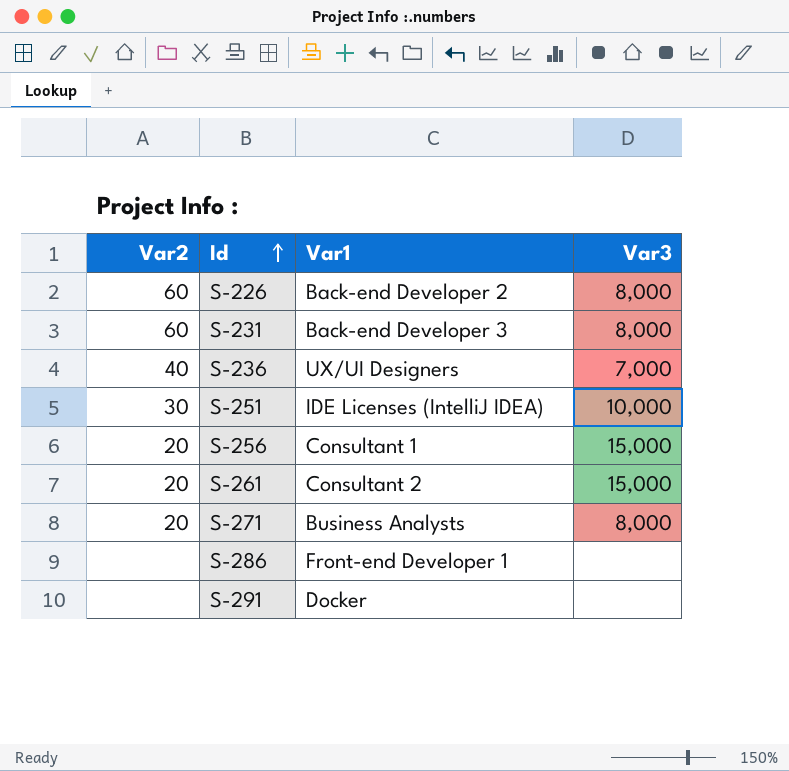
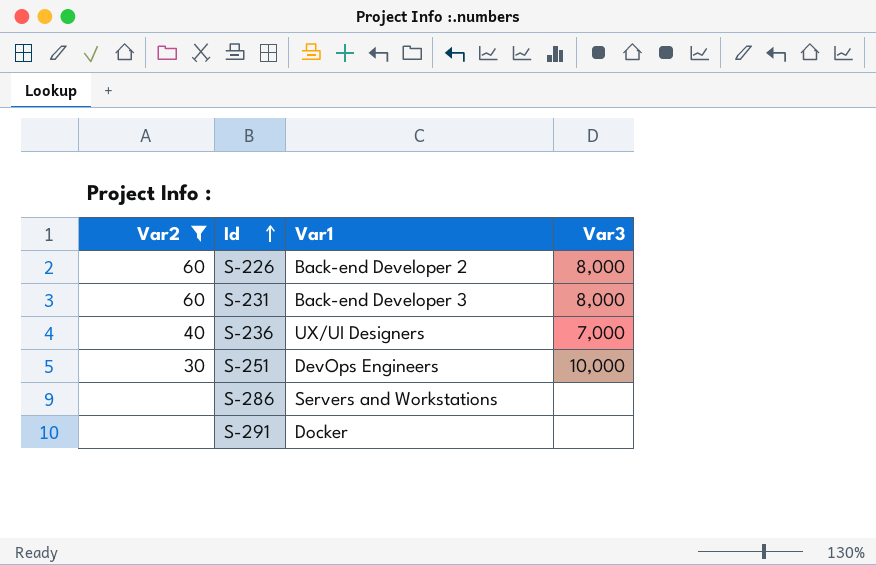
filter: none -> Var2 != 20
S-251 | Var1: IDE Licenses (IntelliJ IDEA) -> DevOps Engineers
S-286 | Var1: Front-end Developer 1 -> Servers and Workstations

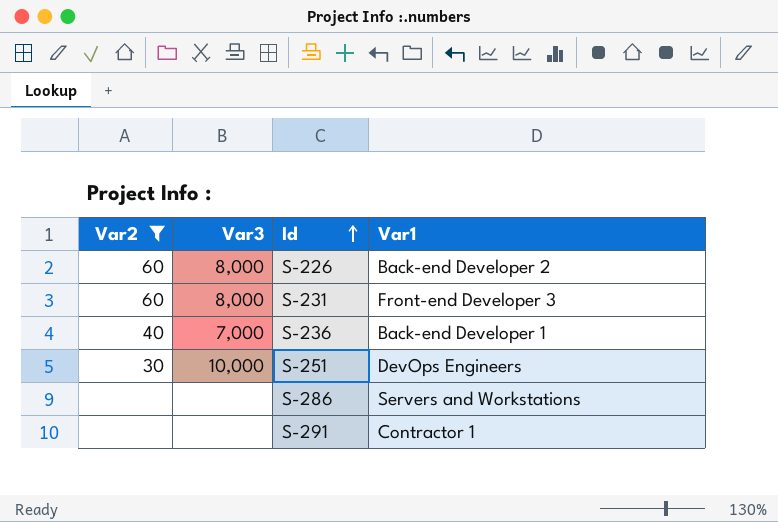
column Var3 | position: 4 -> 2
S-231 | Var1: Back-end Developer 3 -> Front-end Developer 3
S-236 | Var1: UX/UI Designers -> Back-end Developer 1
S-291 | Var1: Docker -> Contractor 1

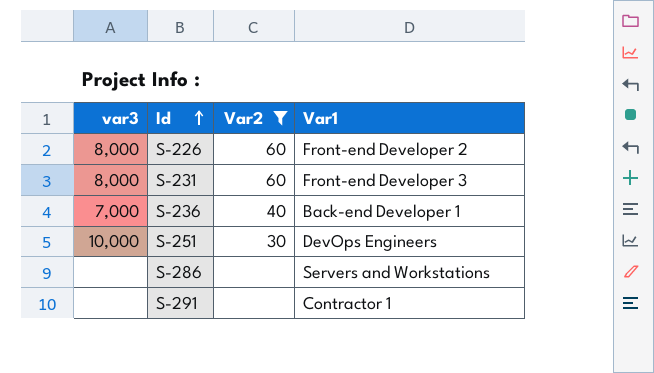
column name: Var3 -> var3
column Var2 | position: 1 -> 3
S-226 | Var1: Back-end Developer 2 -> Front-end Developer 2

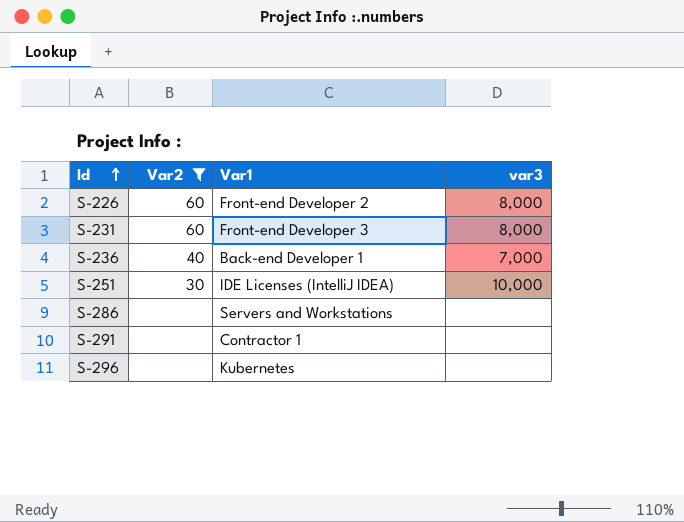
column var3 | position: 1 -> 4
S-251 | Var1: DevOps Engineers -> IDE Licenses (IntelliJ IDEA)
row S-296: none -> none | Kubernetes | none

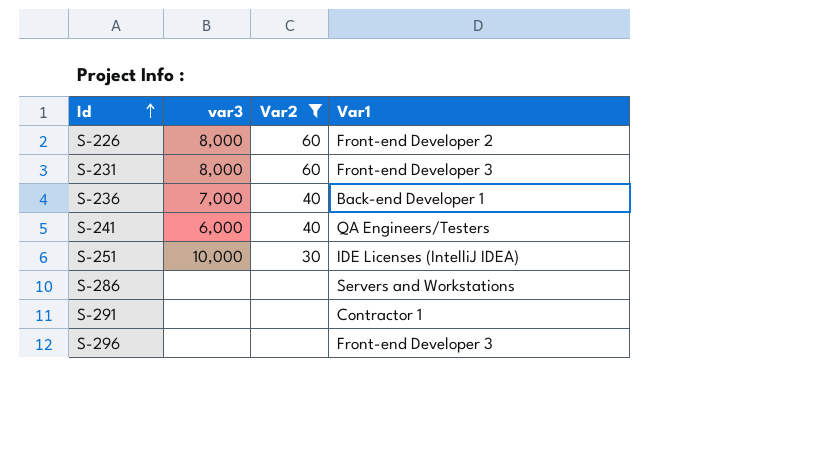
column var3 | position: 4 -> 2
row S-241: none -> 6,000 | 40 | QA Engineers/Testers
S-296 | Var1: Kubernetes -> Front-end Developer 3

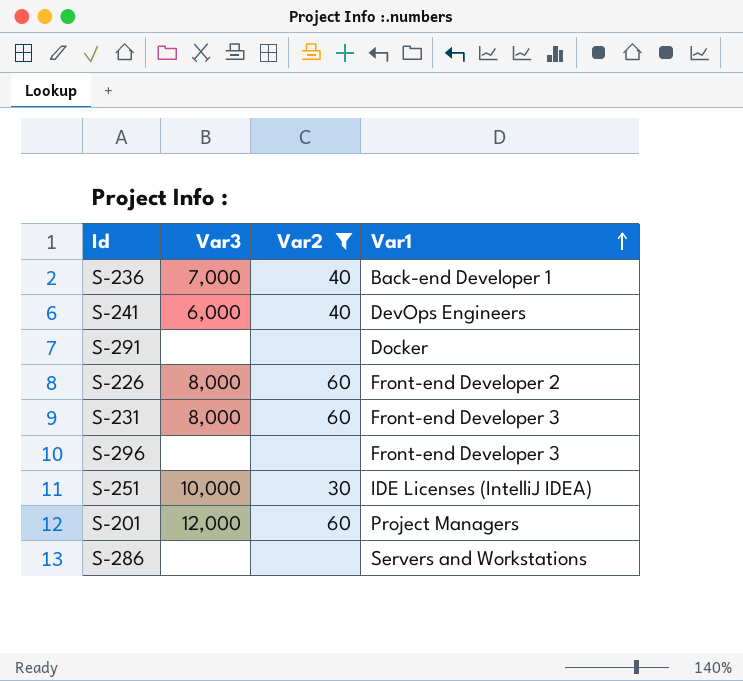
row order: Id ascending -> Var1 ascending
column name: var3 -> Var3
S-241 | Var1: QA Engineers/Testers -> DevOps Engineers
S-291 | Var1: Contractor 1 -> Docker
row S-201: none -> 12,000 | 60 | Project Managers

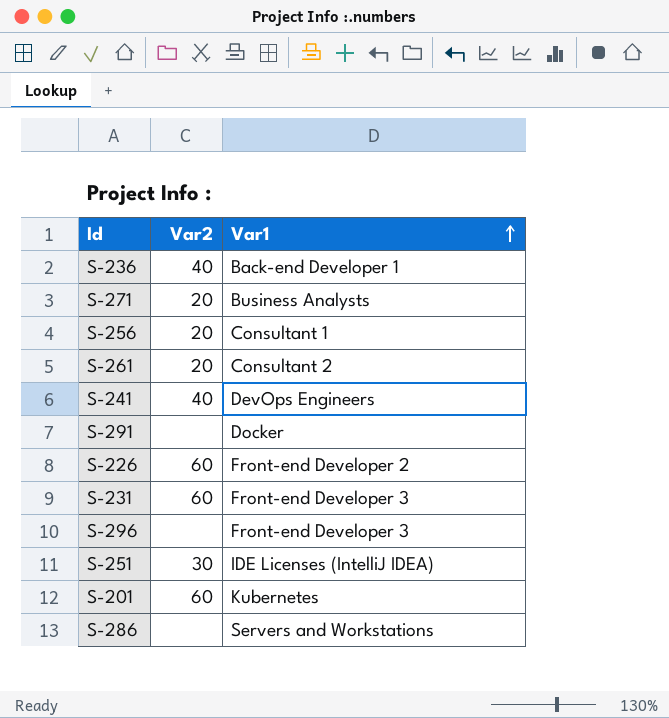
filter: Var2 != 20 -> none
column Var3 | position: 2 -> none
S-201 | Var1: Project Managers -> Kubernetes

